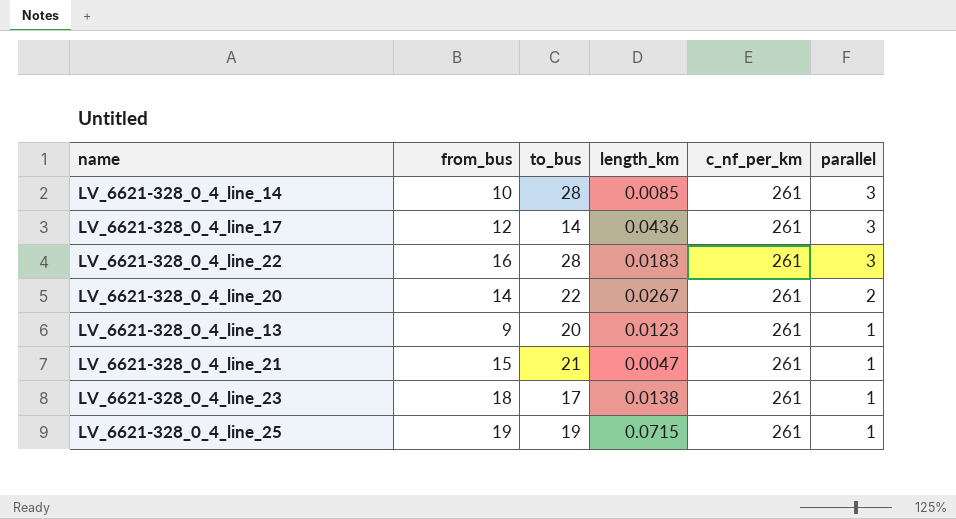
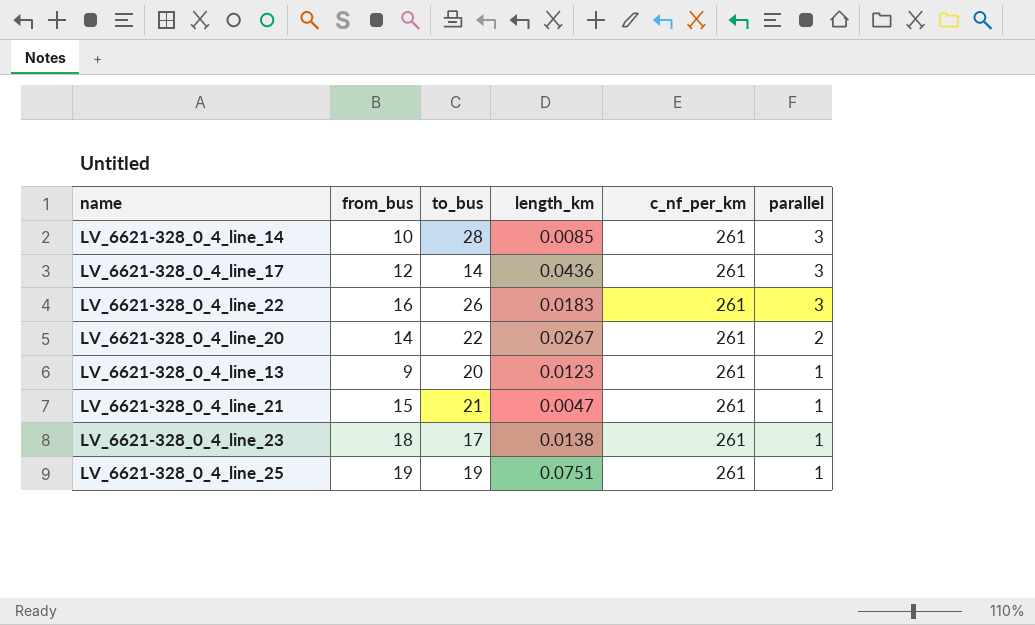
LV_6621-328_0_4_line_22 | to_bus: 28 -> 26
LV_6621-328_0_4_line_25 | length_km: 0.0715 -> 0.0751

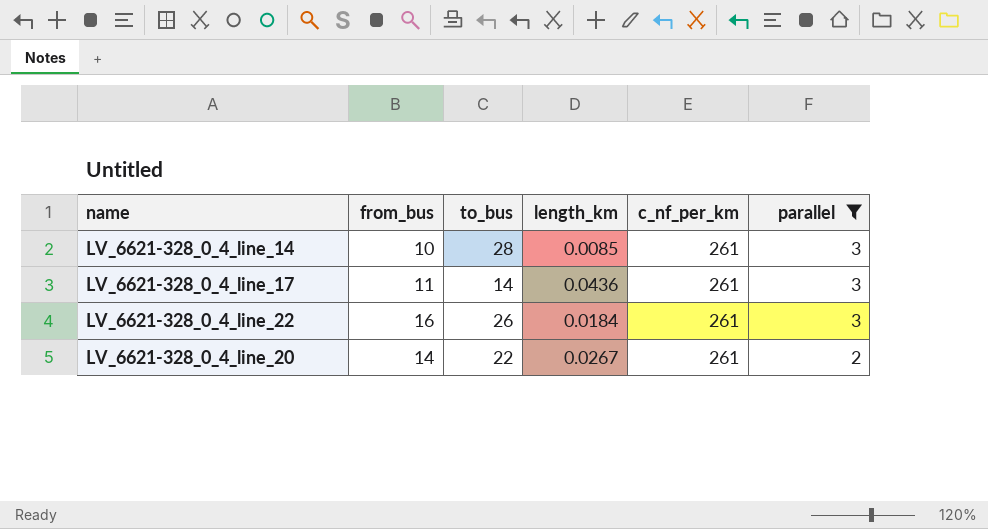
filter: none -> parallel != 1
LV_6621-328_0_4_line_17 | from_bus: 12 -> 11
LV_6621-328_0_4_line_22 | length_km: 0.0183 -> 0.0184

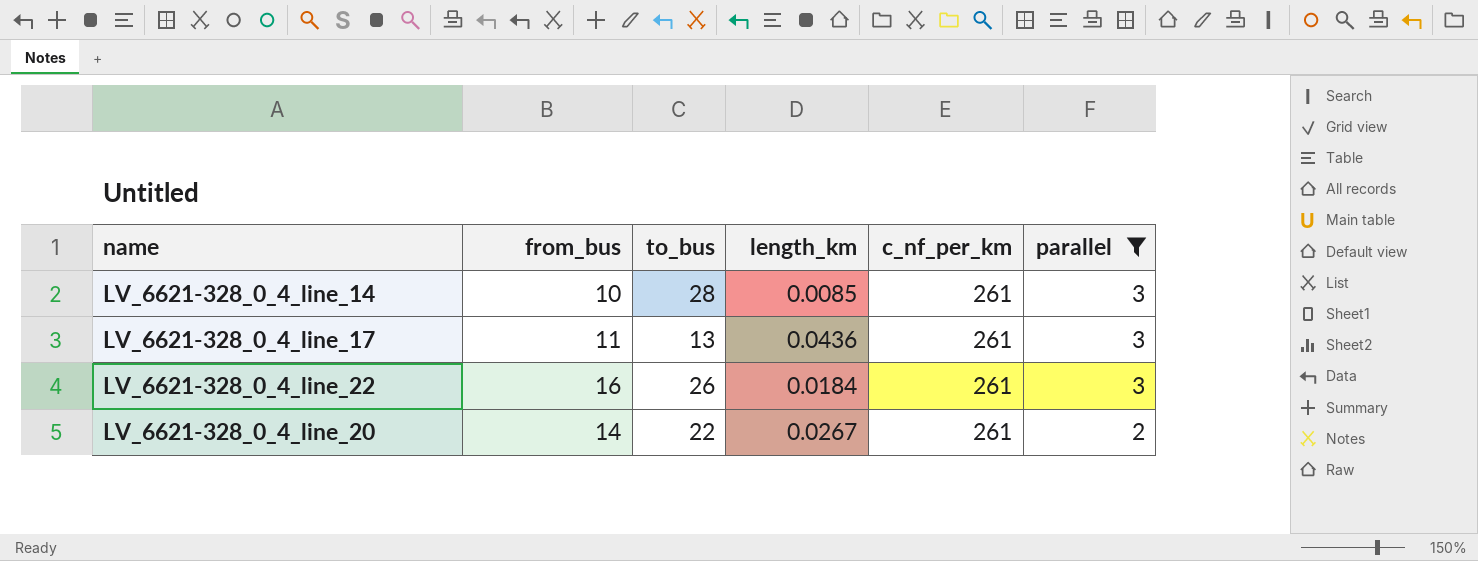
LV_6621-328_0_4_line_17 | to_bus: 14 -> 13

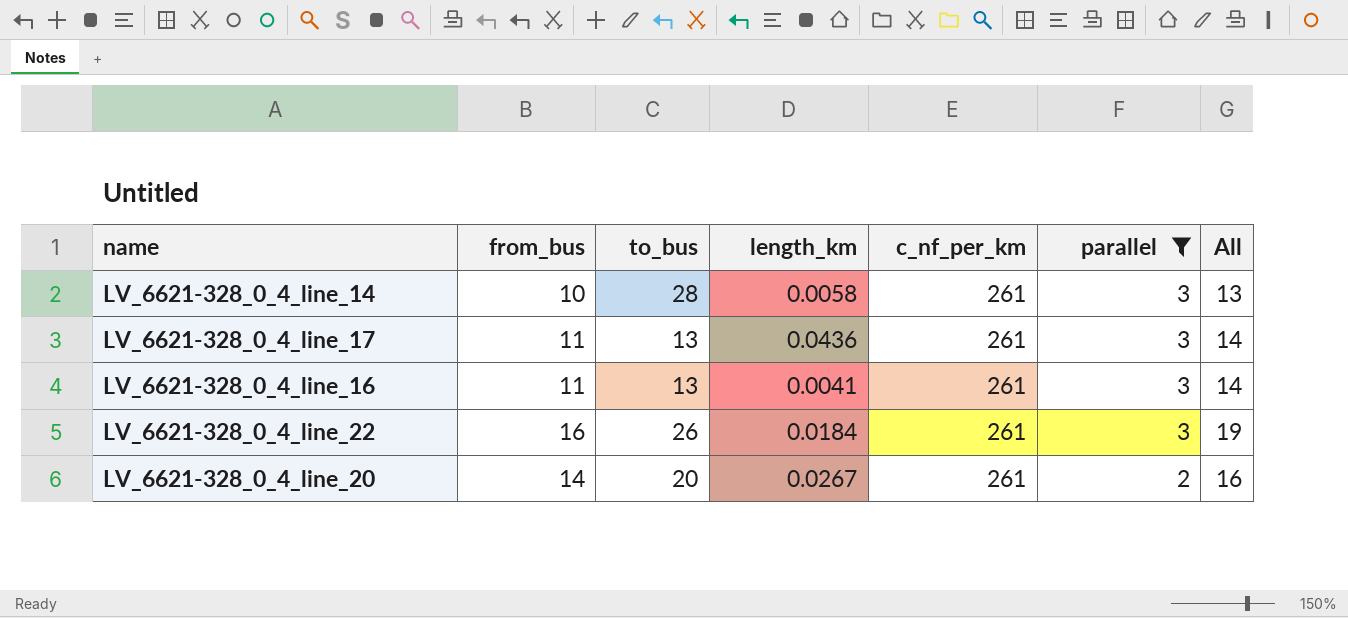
column All | formula: none -> [from_bus] + [parallel]
LV_6621-328_0_4_line_14 | length_km: 0.0085 -> 0.0058
row LV_6621-328_0_4_line_16: none -> 11 | 13 | 0.0041 | 261 | 3 | 14
LV_6621-328_0_4_line_20 | to_bus: 22 -> 20

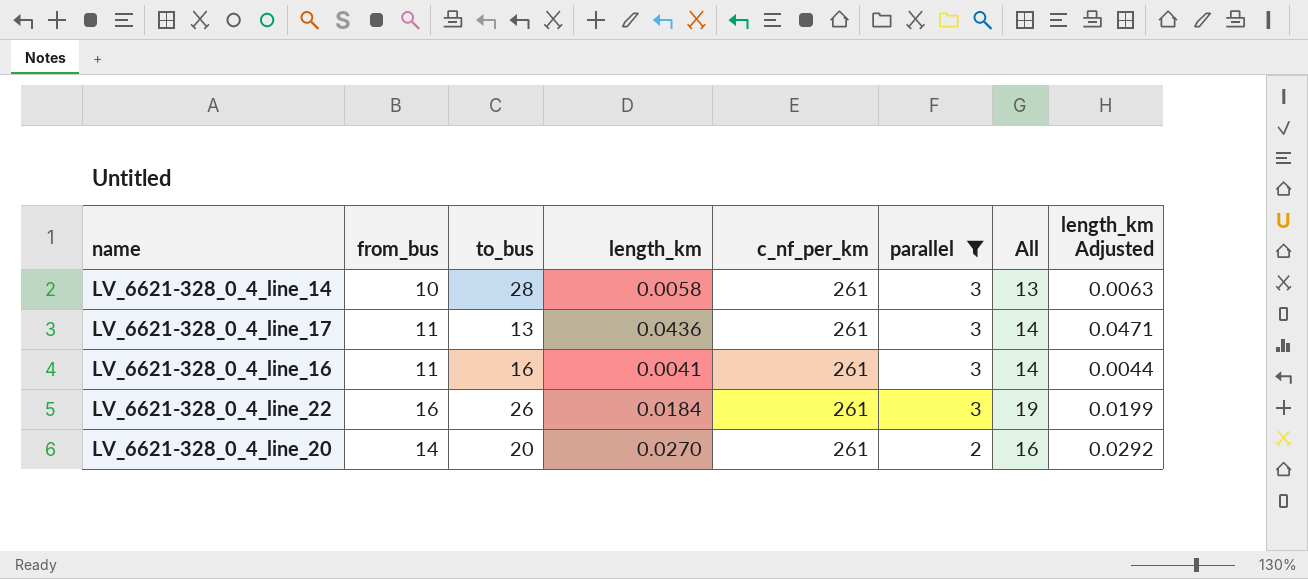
column length_km Adjusted | formula: none -> [length_km] * 1.08
LV_6621-328_0_4_line_16 | to_bus: 13 -> 16
LV_6621-328_0_4_line_20 | length_km: 0.0267 -> 0.0270

